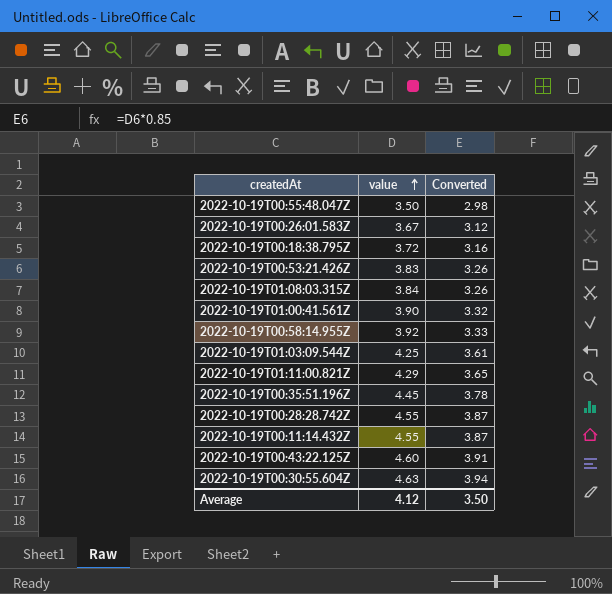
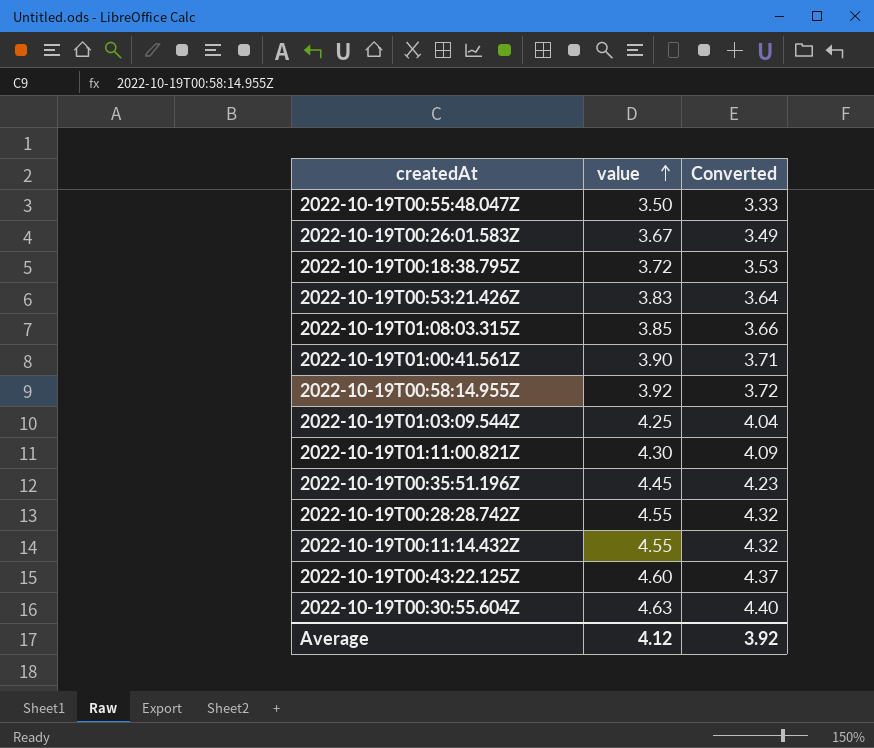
column Converted | formula: [value] * 0.85 -> [value] * 0.95
2022-10-19T01:08:03.315Z | value: 3.84 -> 3.85
2022-10-19T01:11:00.821Z | value: 4.29 -> 4.30
Average | Converted: 3.50 -> 3.92

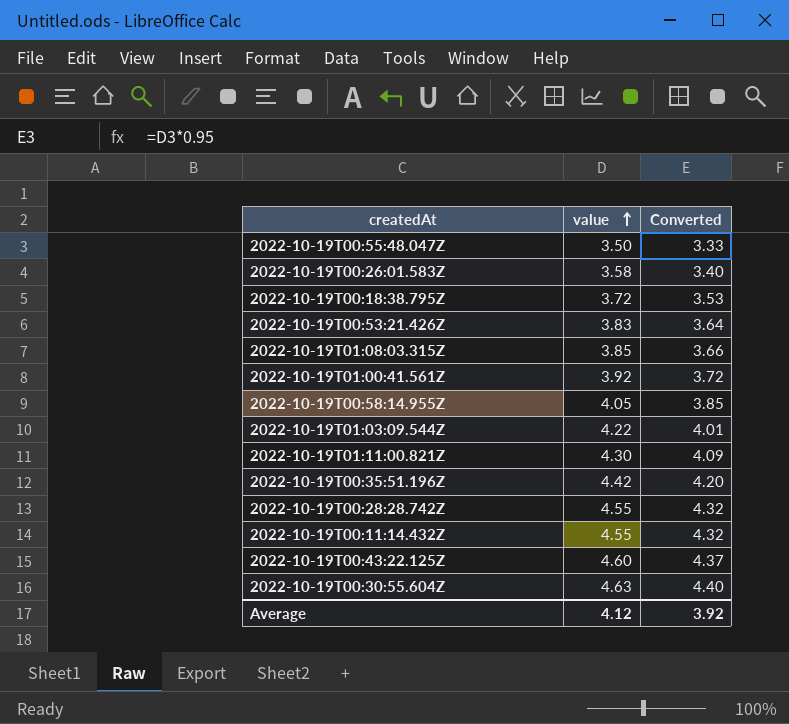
2022-10-19T00:26:01.583Z | value: 3.67 -> 3.58
2022-10-19T00:26:01.583Z | Converted: 3.49 -> 3.40
2022-10-19T01:00:41.561Z | value: 3.90 -> 3.92
2022-10-19T01:00:41.561Z | Converted: 3.71 -> 3.72
2022-10-19T00:58:14.955Z | value: 3.92 -> 4.05
2022-10-19T00:58:14.955Z | Converted: 3.72 -> 3.85
2022-10-19T01:03:09.544Z | value: 4.25 -> 4.22
2022-10-19T01:03:09.544Z | Converted: 4.04 -> 4.01
2022-10-19T00:35:51.196Z | value: 4.45 -> 4.42
2022-10-19T00:35:51.196Z | Converted: 4.23 -> 4.20

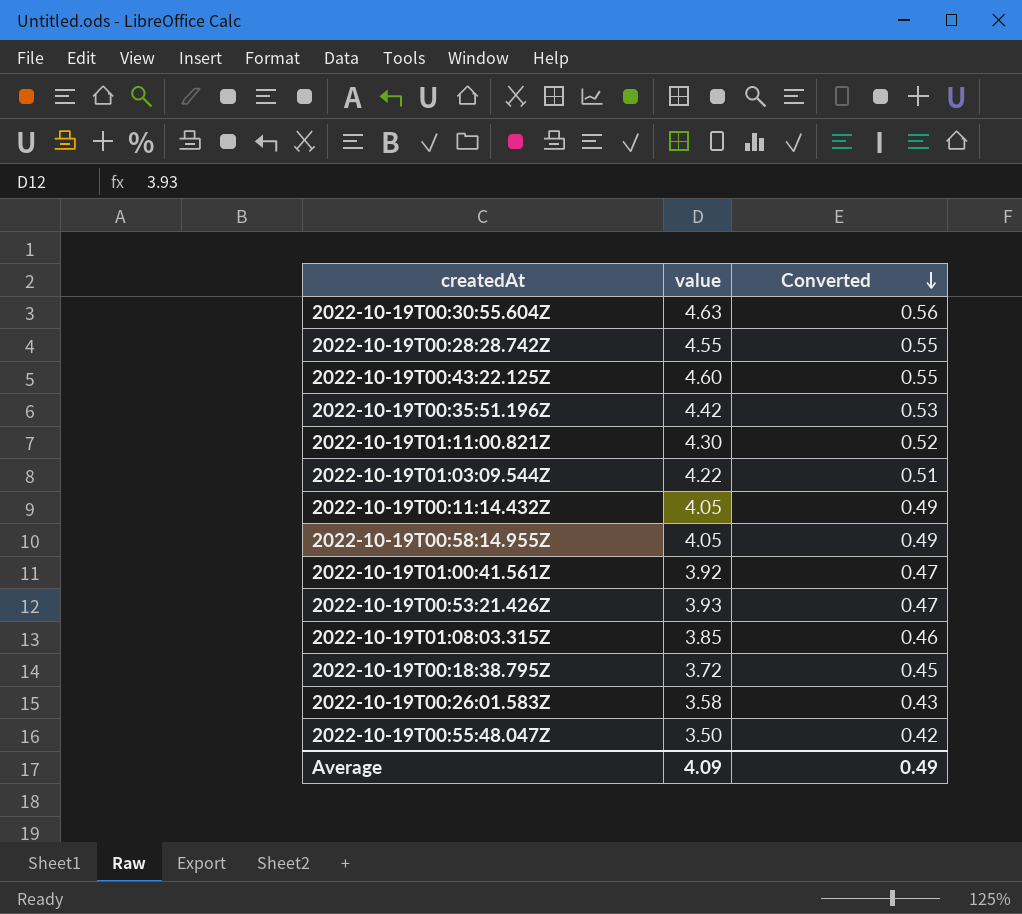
row order: value ascending -> Converted descending
column Converted | formula: [value] * 0.95 -> [value] * 0.12
2022-10-19T00:11:14.432Z | value: 4.55 -> 4.05
2022-10-19T00:53:21.426Z | value: 3.83 -> 3.93
Average | value: 4.12 -> 4.09
Average | Converted: 3.92 -> 0.49

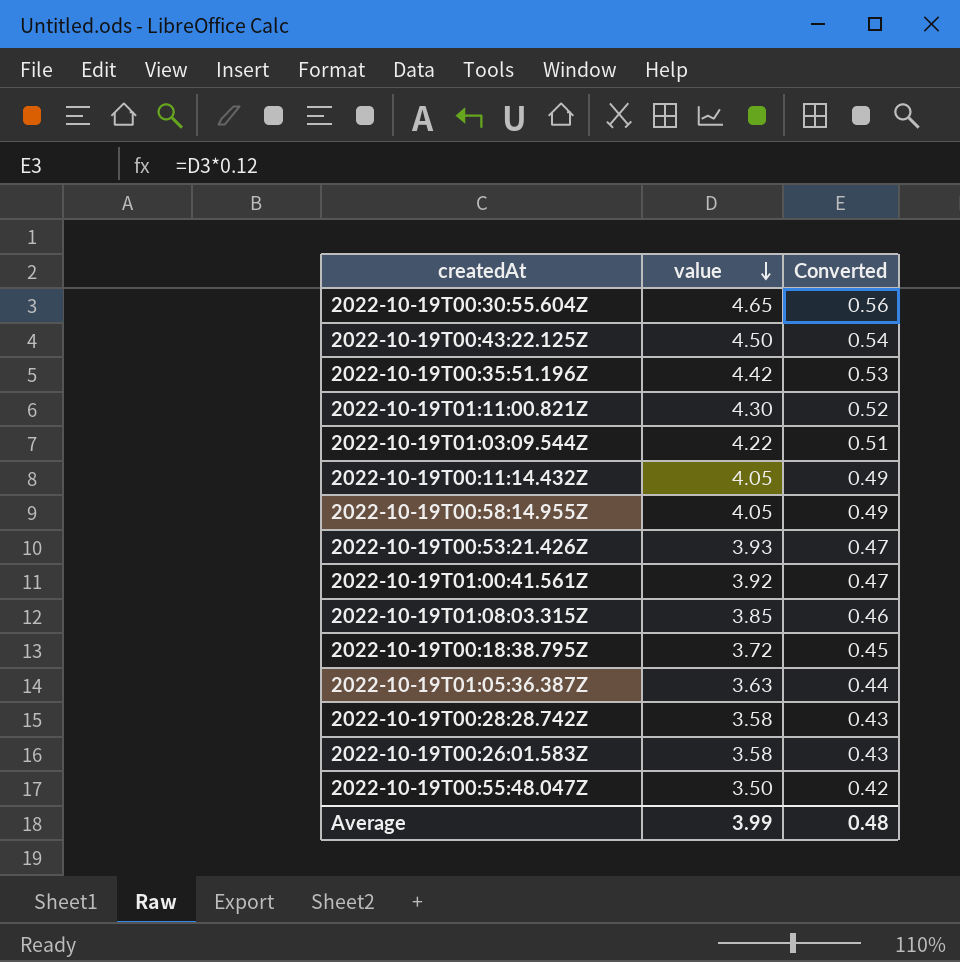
row order: Converted descending -> value descending
2022-10-19T00:30:55.604Z | value: 4.63 -> 4.65
2022-10-19T00:43:22.125Z | value: 4.60 -> 4.50
2022-10-19T00:43:22.125Z | Converted: 0.55 -> 0.54
row 2022-10-19T01:05:36.387Z: none -> 3.63 | 0.44
2022-10-19T00:28:28.742Z | value: 4.55 -> 3.58
2022-10-19T00:28:28.742Z | Converted: 0.55 -> 0.43
Average | value: 4.09 -> 3.99
Average | Converted: 0.49 -> 0.48

